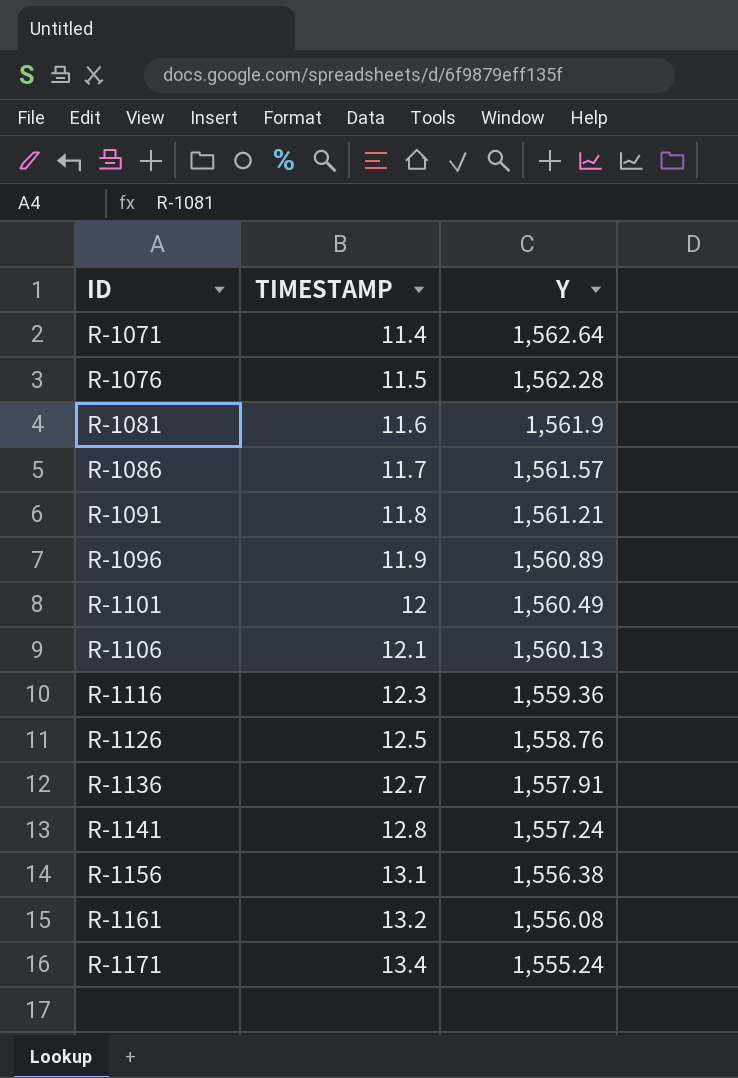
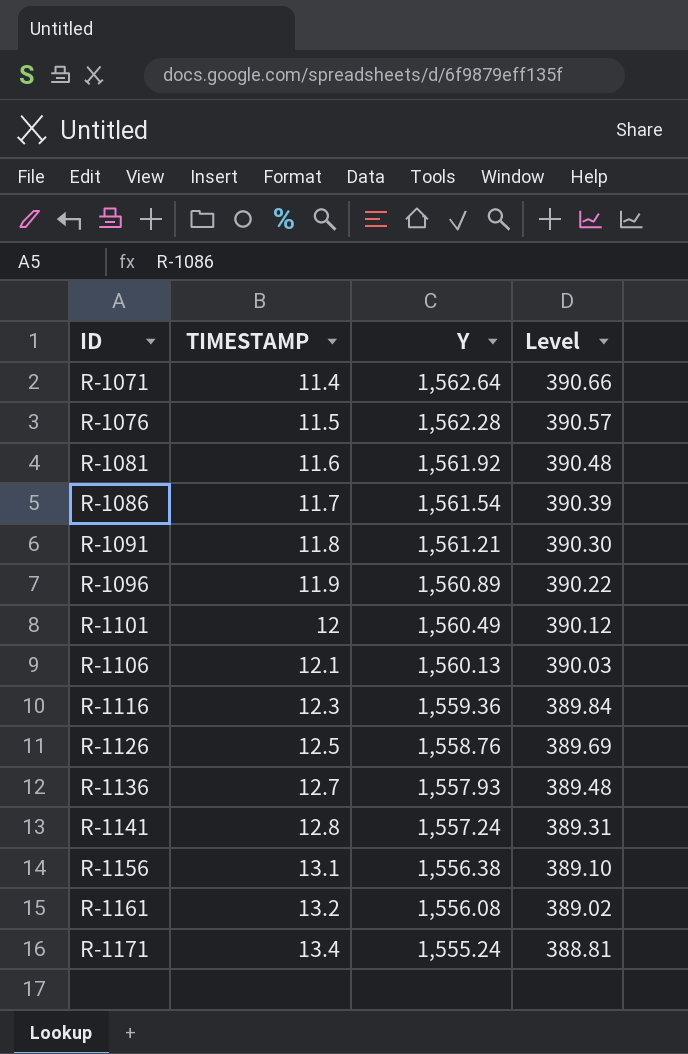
column Level | formula: none -> [Y] * 0.25
R-1081 | Y: 1,561.9 -> 1,561.92
R-1086 | Y: 1,561.57 -> 1,561.54
R-1136 | Y: 1,557.91 -> 1,557.93

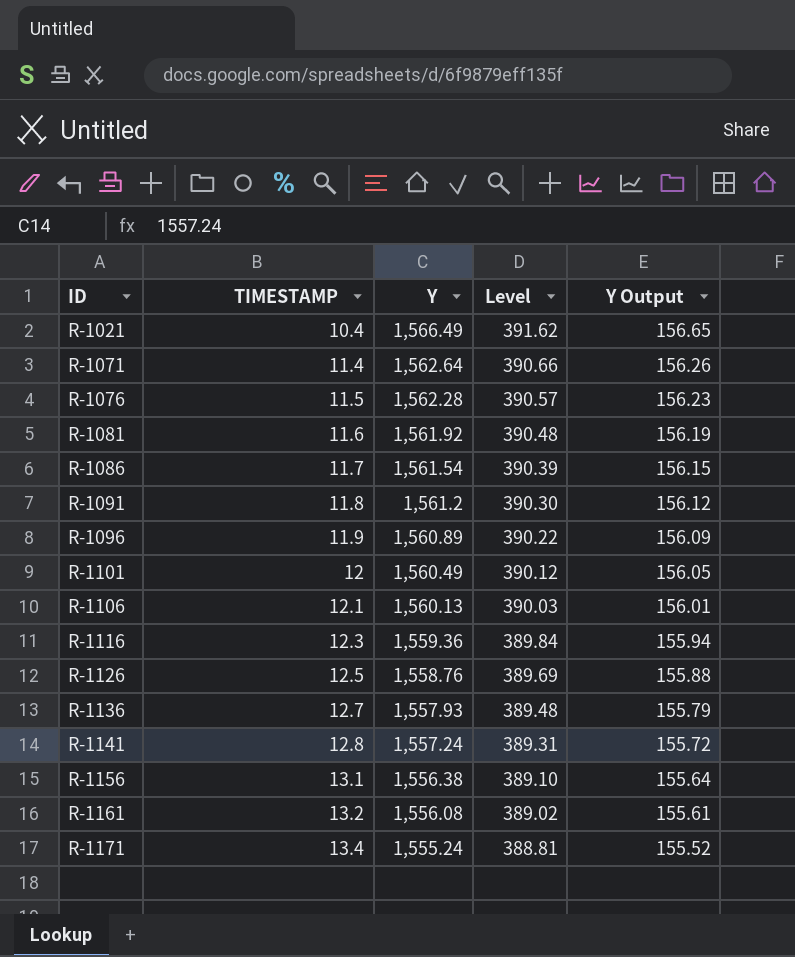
column Y Output | formula: none -> [Y] * 0.1
row R-1021: none -> 10.4 | 1,566.49 | 391.62 | 156.65
R-1091 | Y: 1,561.21 -> 1,561.2

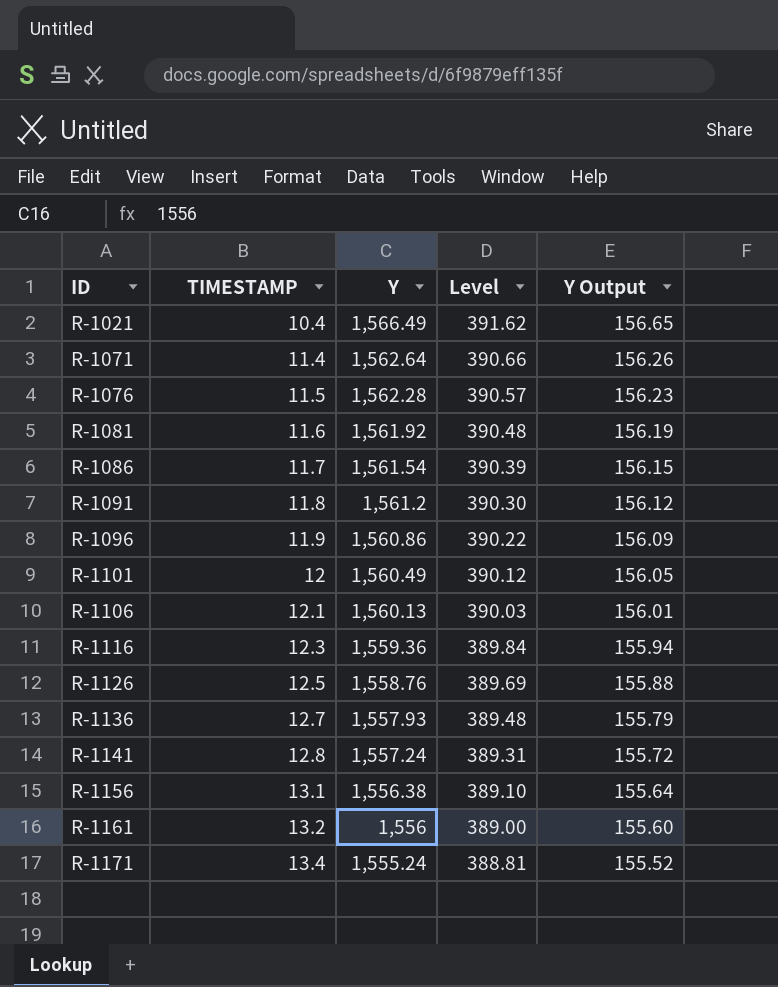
R-1096 | Y: 1,560.89 -> 1,560.86
R-1161 | Y: 1,556.08 -> 1,556
R-1161 | Level: 389.02 -> 389.00
R-1161 | Y Output: 155.61 -> 155.60

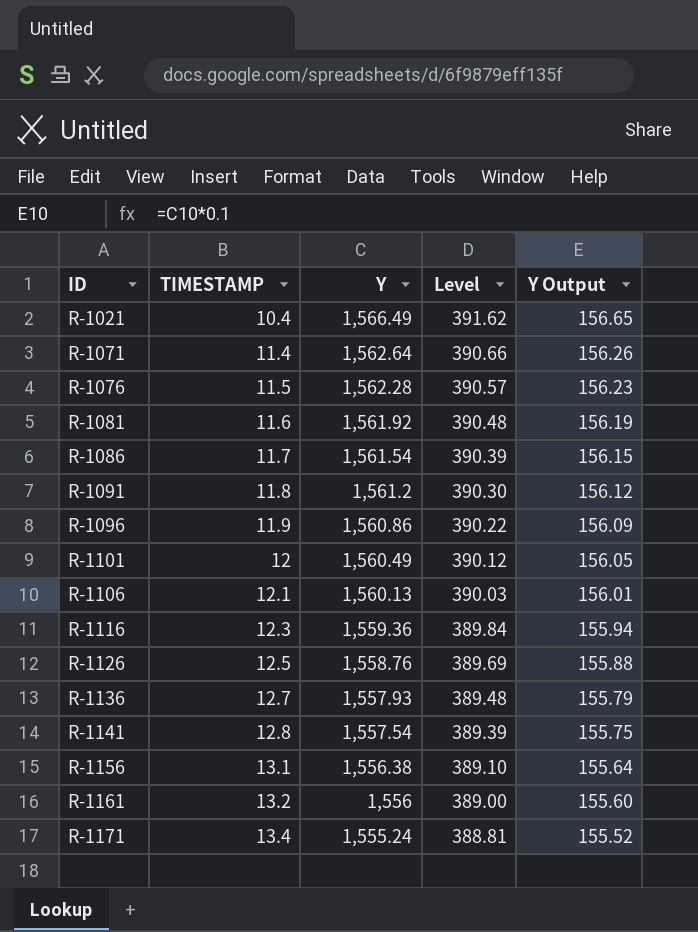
R-1141 | Y: 1,557.24 -> 1,557.54
R-1141 | Level: 389.31 -> 389.39
R-1141 | Y Output: 155.72 -> 155.75

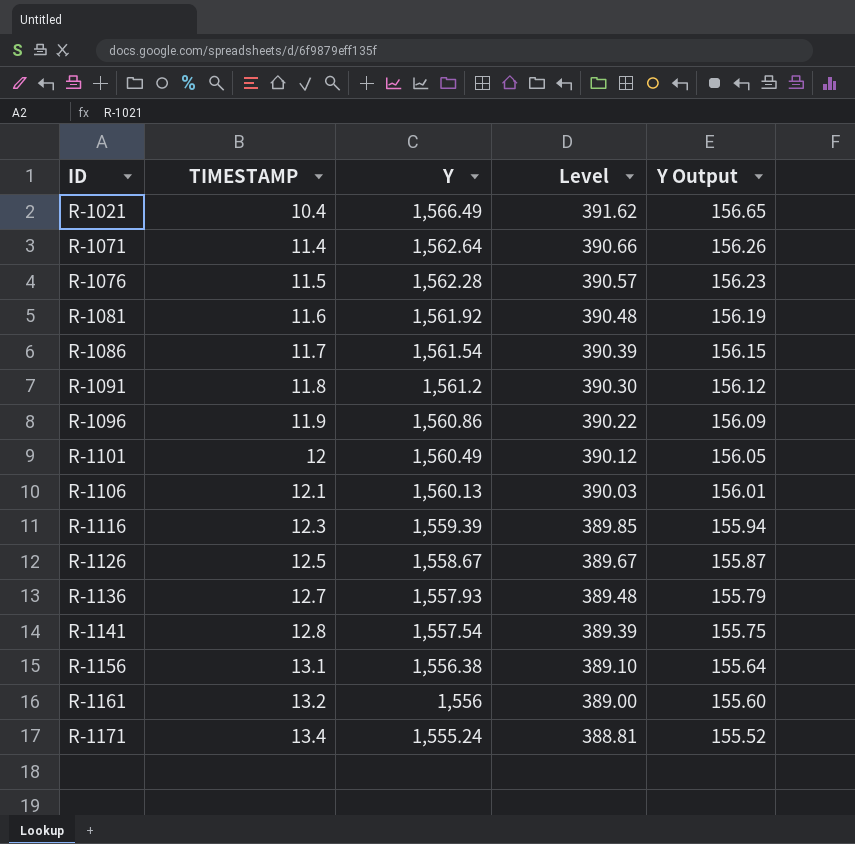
R-1116 | Y: 1,559.36 -> 1,559.39
R-1116 | Level: 389.84 -> 389.85
R-1126 | Y: 1,558.76 -> 1,558.67
R-1126 | Level: 389.69 -> 389.67
R-1126 | Y Output: 155.88 -> 155.87

